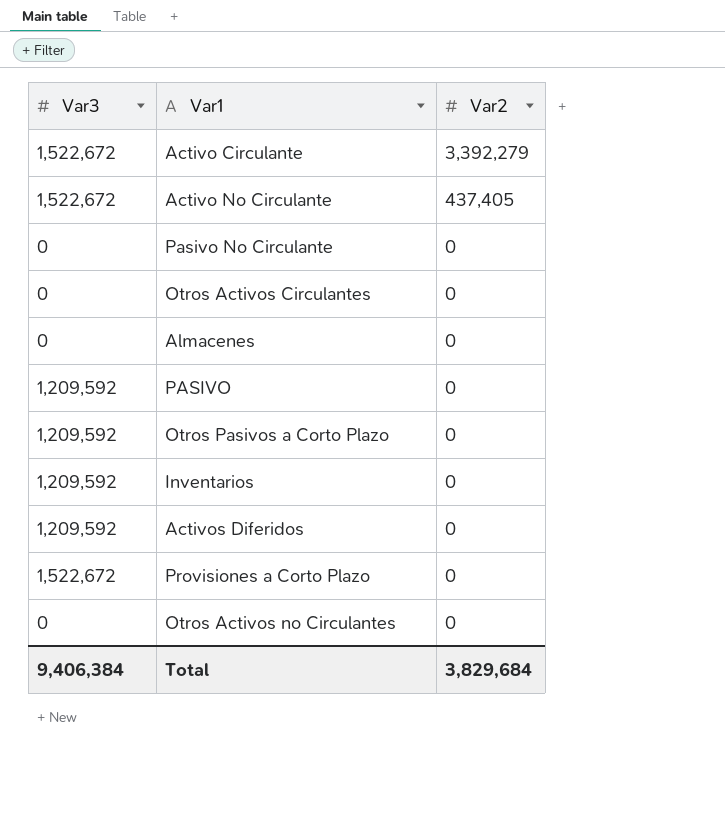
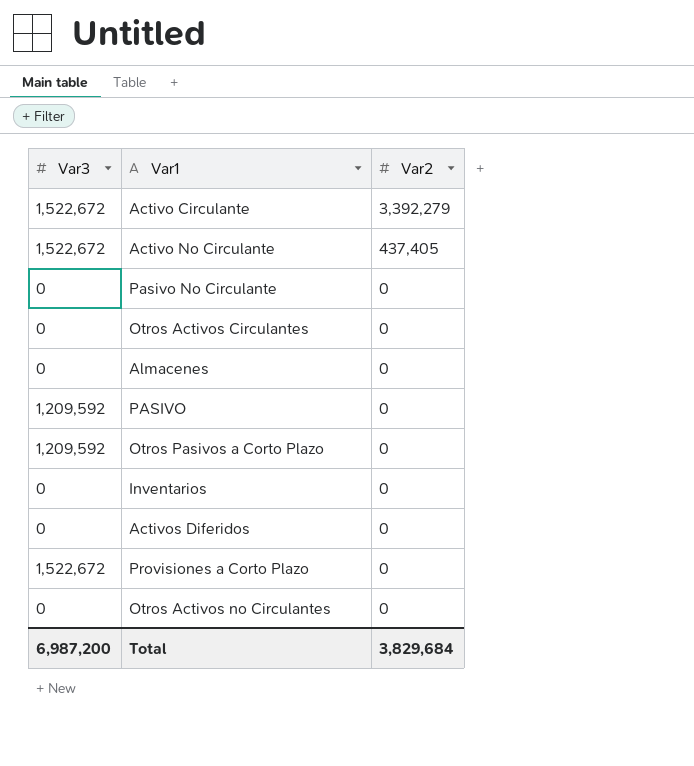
Inventarios | Var3: 1,209,592 -> 0
Activos Diferidos | Var3: 1,209,592 -> 0
Total | Var3: 9,406,384 -> 6,987,200

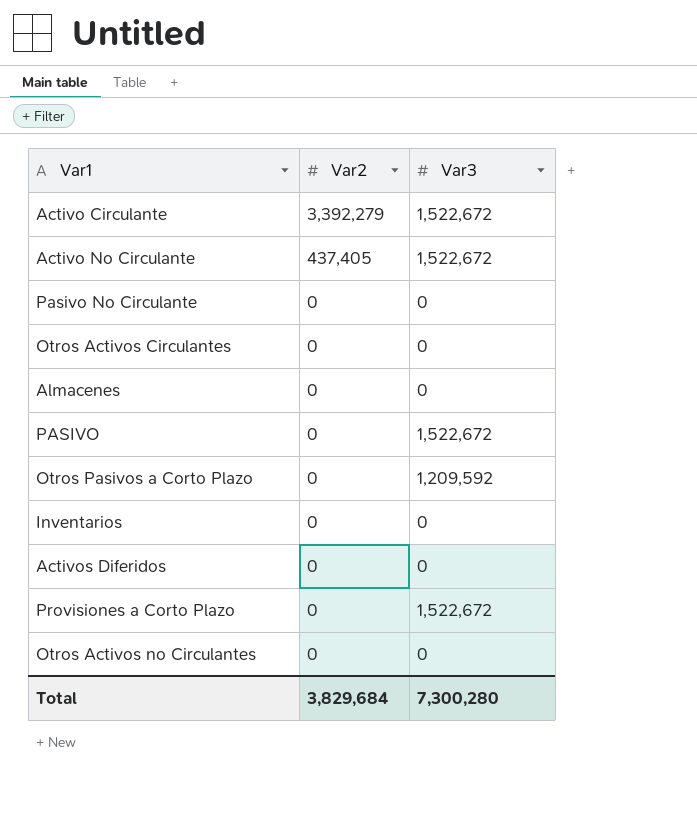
column Var3 | position: 1 -> 3
PASIVO | Var3: 1,209,592 -> 1,522,672
Total | Var3: 6,987,200 -> 7,300,280

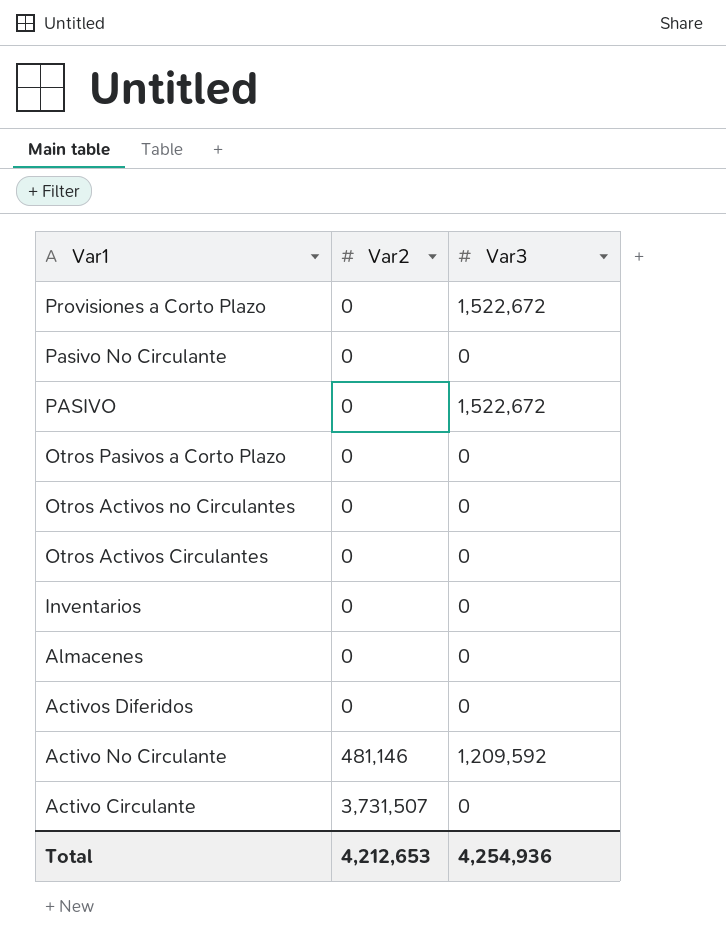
row order: Var2 descending -> Var1 descending
Otros Pasivos a Corto Plazo | Var3: 1,209,592 -> 0
Activo No Circulante | Var2: 437,405 -> 481,146
Activo No Circulante | Var3: 1,522,672 -> 1,209,592
Activo Circulante | Var2: 3,392,279 -> 3,731,507
Activo Circulante | Var3: 1,522,672 -> 0
Total | Var2: 3,829,684 -> 4,212,653
Total | Var3: 7,300,280 -> 4,254,936

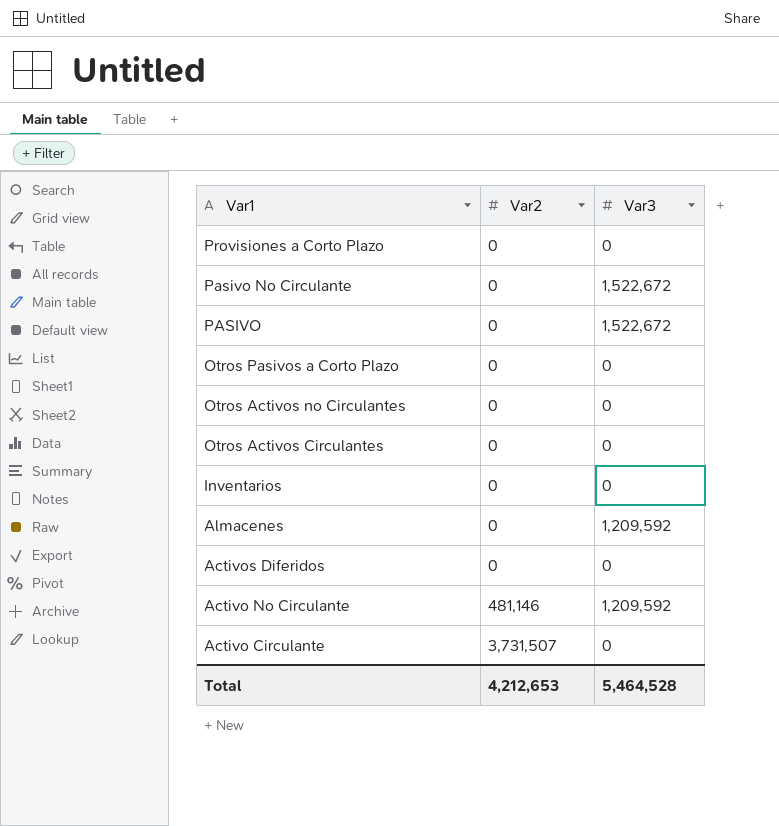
Provisiones a Corto Plazo | Var3: 1,522,672 -> 0
Pasivo No Circulante | Var3: 0 -> 1,522,672
Almacenes | Var3: 0 -> 1,209,592
Total | Var3: 4,254,936 -> 5,464,528

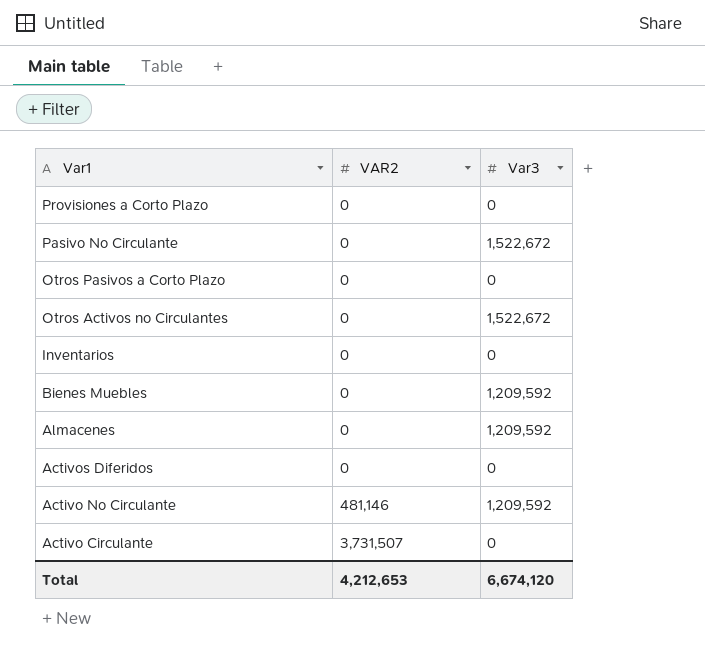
column name: Var2 -> VAR2
row PASIVO: 0 | 1,522,672 -> none
row Otros Activos Circulantes: 0 | 0 -> none
Otros Activos no Circulantes | Var3: 0 -> 1,522,672
row Bienes Muebles: none -> 0 | 1,209,592
Total | Var3: 5,464,528 -> 6,674,120

